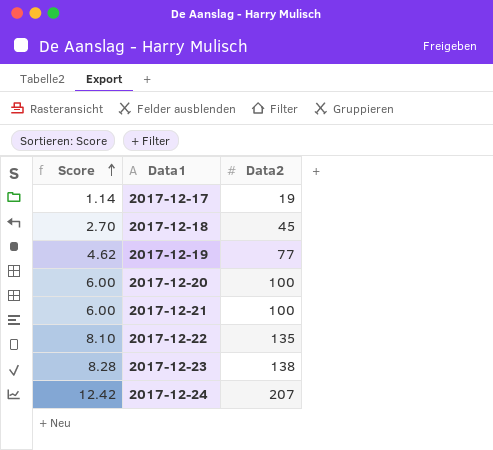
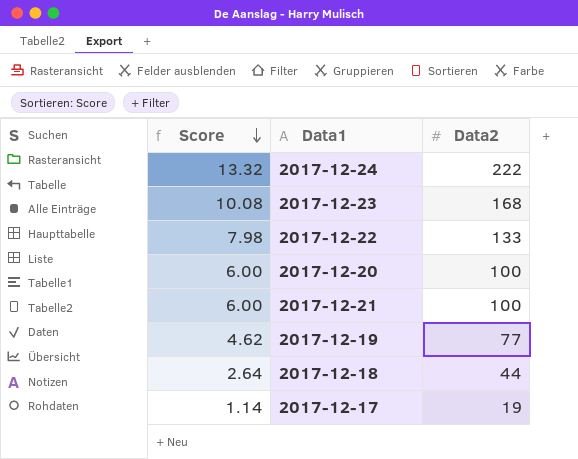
row order: Score ascending -> Score descending
2017-12-24 | Score: 12.42 -> 13.32
2017-12-24 | Data2: 207 -> 222
2017-12-23 | Score: 8.28 -> 10.08
2017-12-23 | Data2: 138 -> 168
2017-12-22 | Score: 8.10 -> 7.98
2017-12-22 | Data2: 135 -> 133
2017-12-18 | Score: 2.70 -> 2.64
2017-12-18 | Data2: 45 -> 44

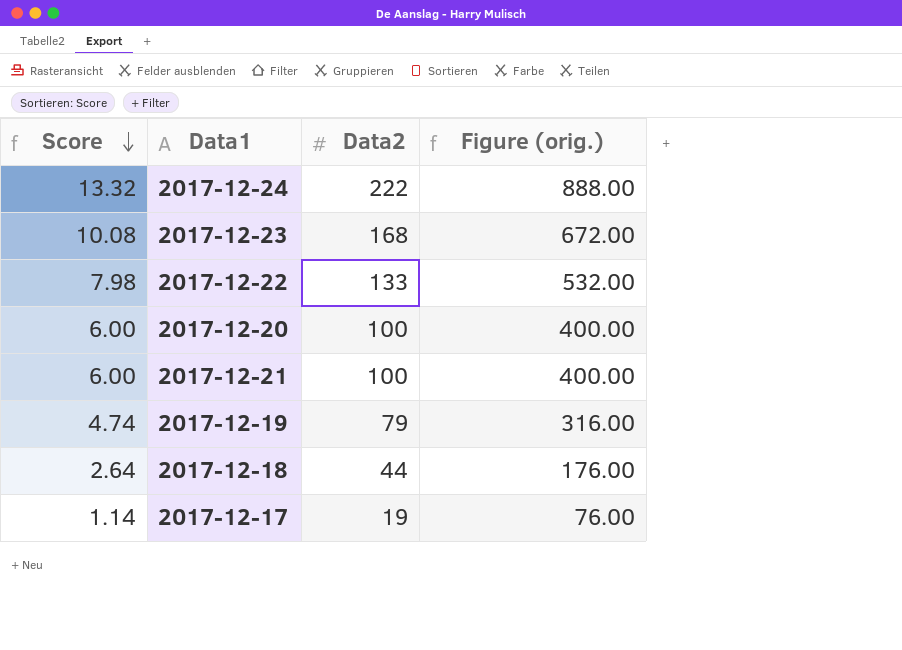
column Figure (orig.) | formula: none -> [Data2] * 4
2017-12-19 | Score: 4.62 -> 4.74
2017-12-19 | Data2: 77 -> 79

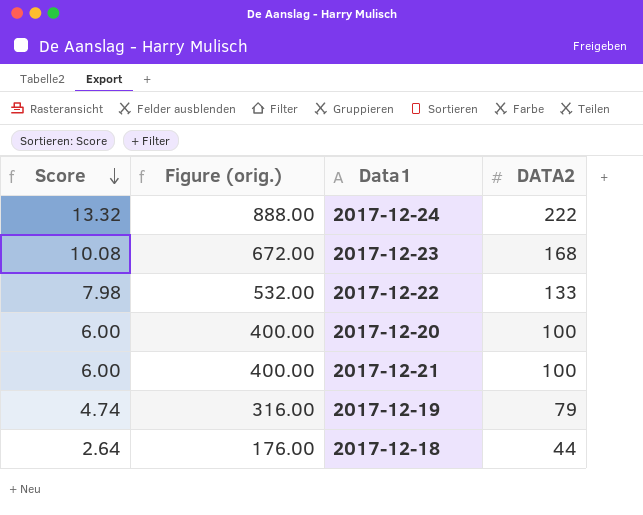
column Figure (orig.) | position: 4 -> 2
column name: Data2 -> DATA2
row 2017-12-17: 1.14 | 19 | 76.00 -> none

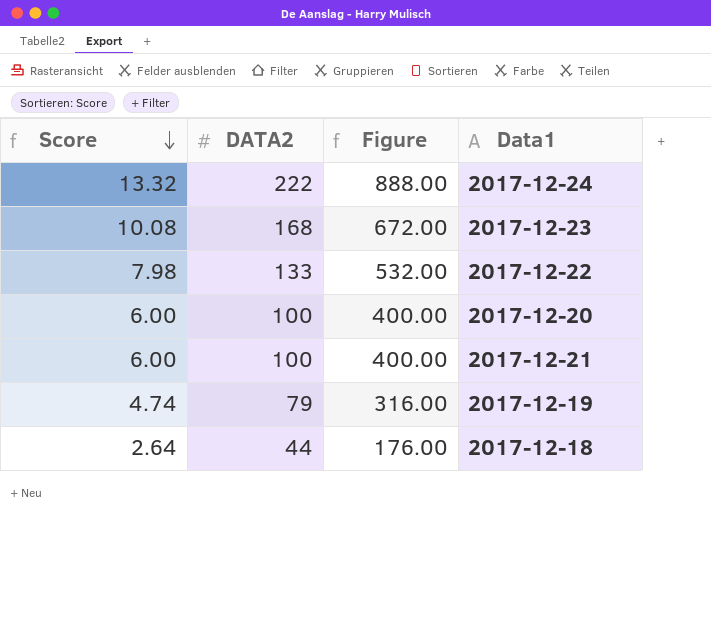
column DATA2 | position: 4 -> 2
column name: Figure (orig.) -> Figure

